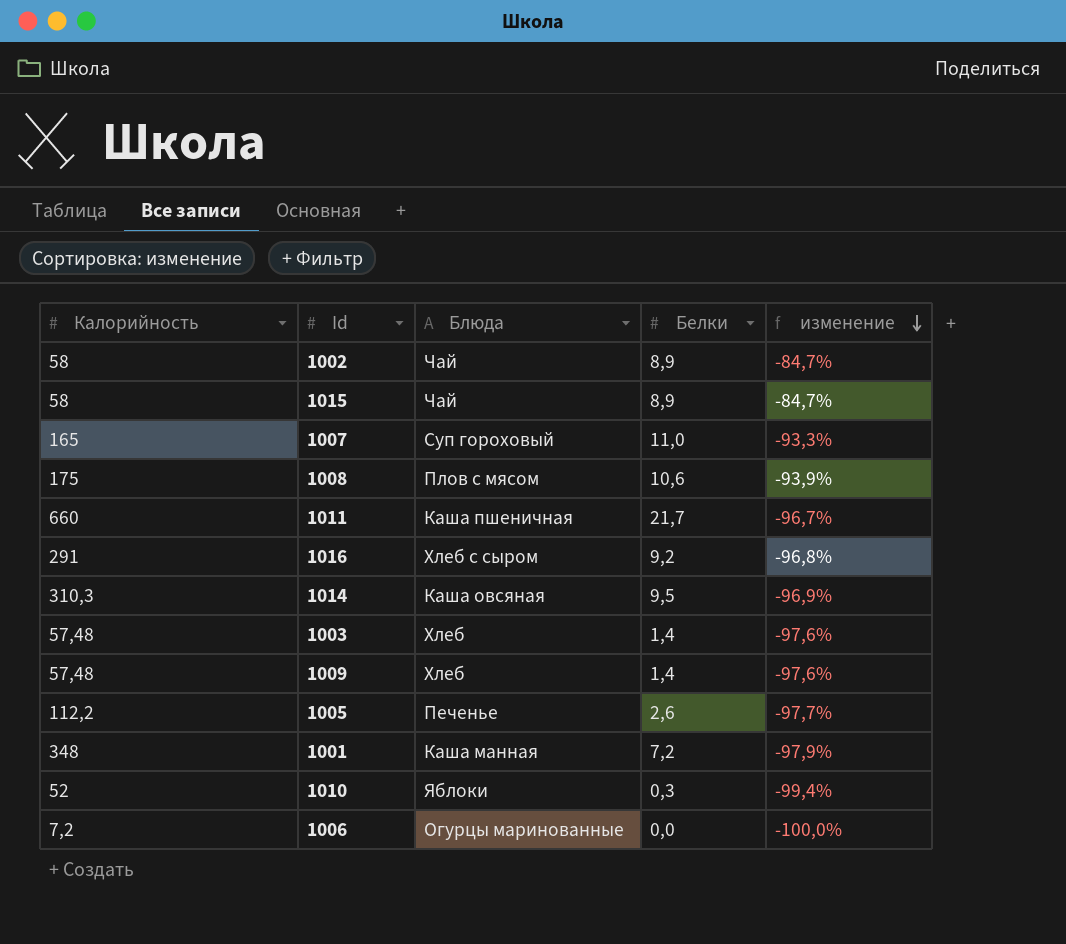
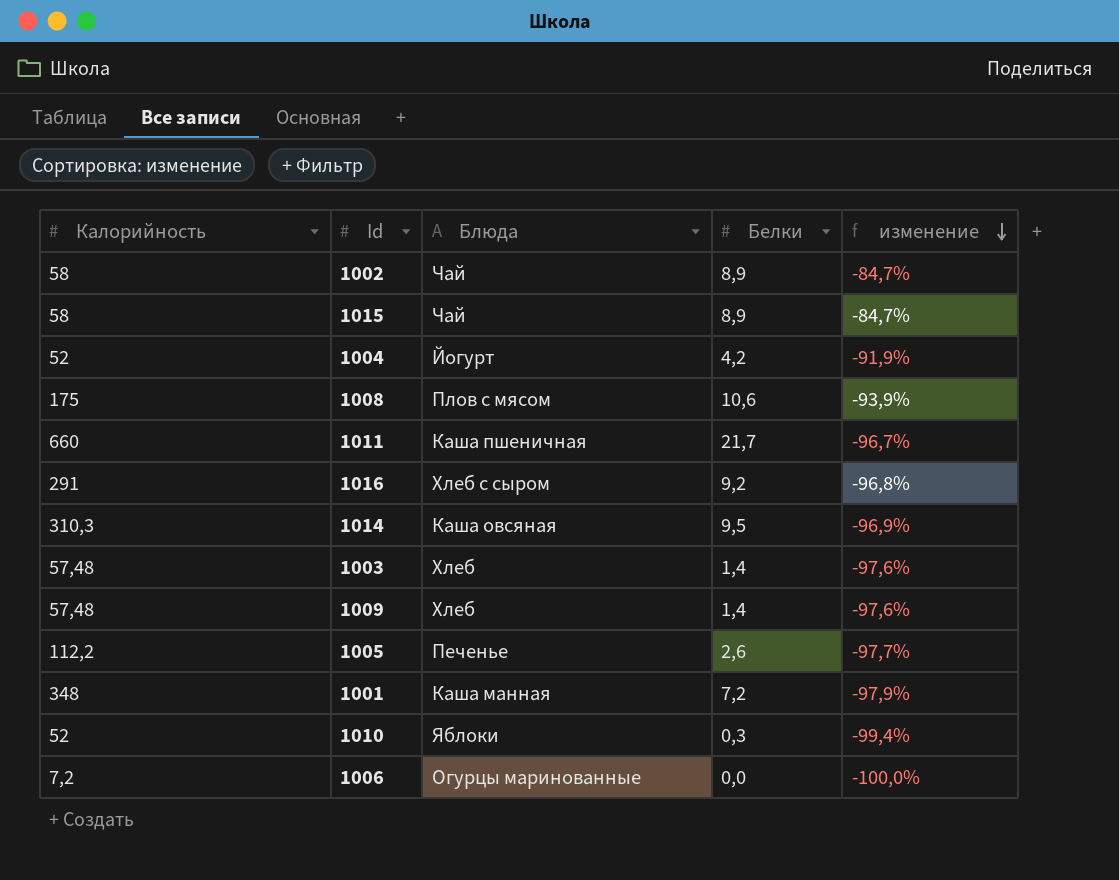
row 1007: 165 | Суп гороховый | 11,0 | -93,3% -> none
row 1004: none -> 52 | Йогурт | 4,2 | -91,9%

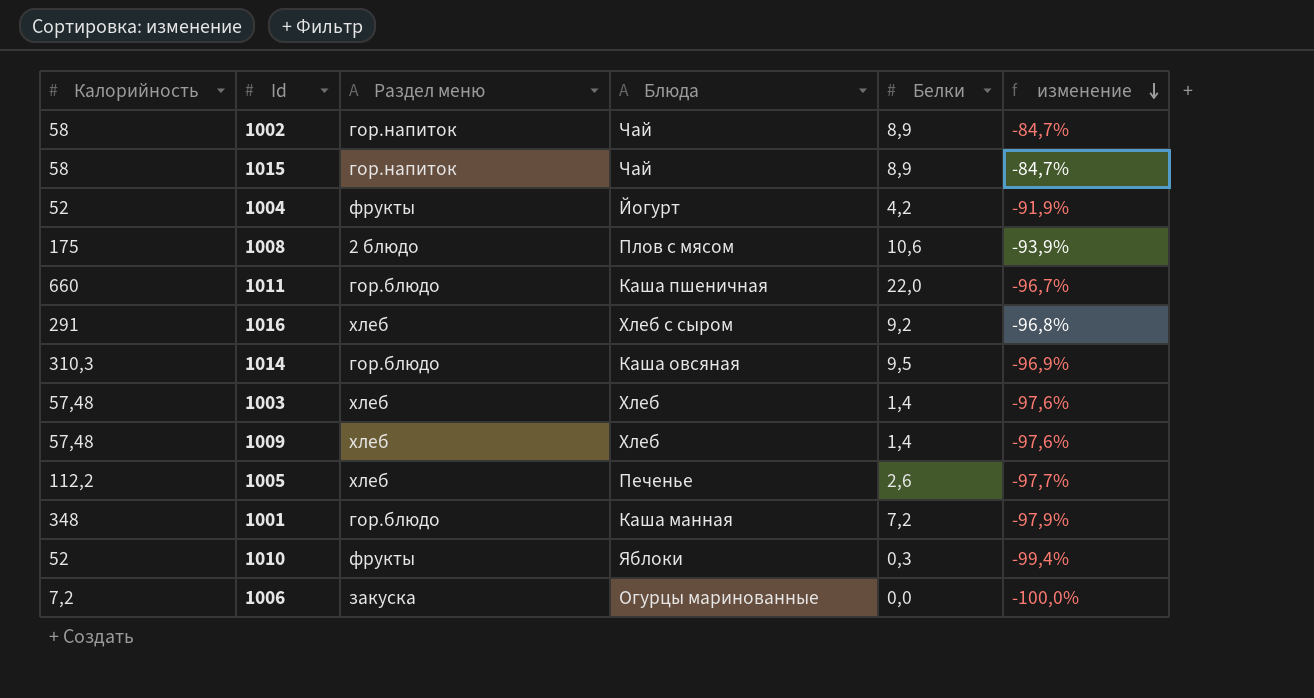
column Раздел меню | position: none -> 3
1011 | Белки: 21,7 -> 22,0

